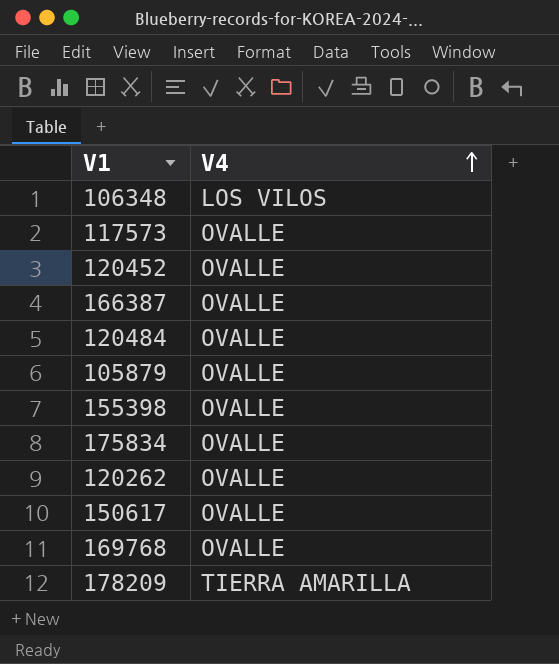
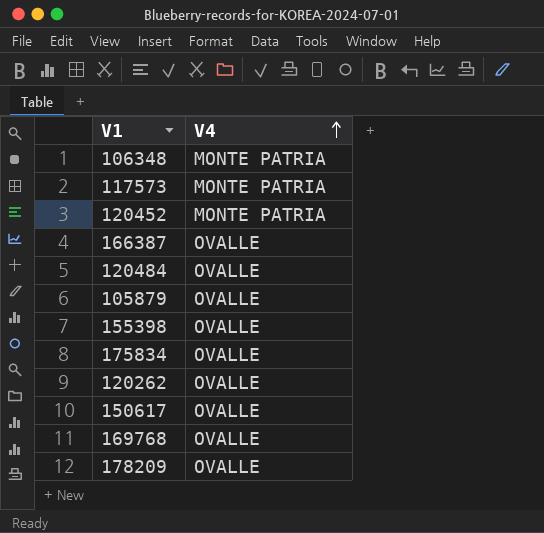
106348 | V4: LOS VILOS -> MONTE PATRIA
117573 | V4: OVALLE -> MONTE PATRIA
120452 | V4: OVALLE -> MONTE PATRIA
178209 | V4: TIERRA AMARILLA -> OVALLE

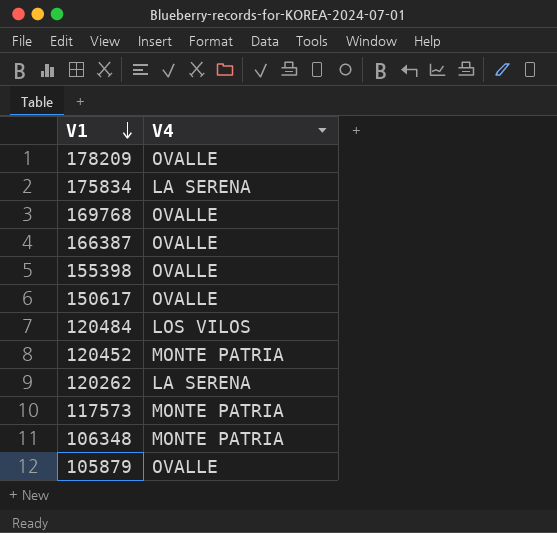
row order: V4 ascending -> V1 descending
175834 | V4: OVALLE -> LA SERENA
120484 | V4: OVALLE -> LOS VILOS
120262 | V4: OVALLE -> LA SERENA

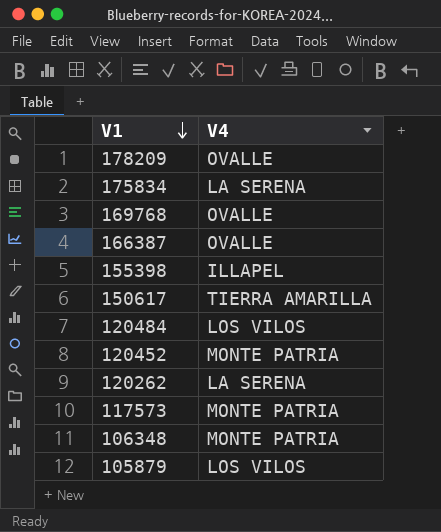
155398 | V4: OVALLE -> ILLAPEL
150617 | V4: OVALLE -> TIERRA AMARILLA
105879 | V4: OVALLE -> LOS VILOS

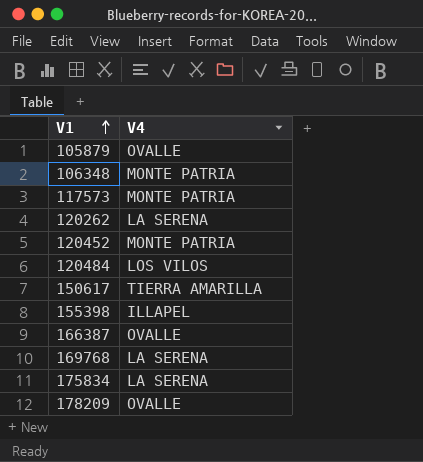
row order: V1 descending -> V1 ascending
105879 | V4: LOS VILOS -> OVALLE
169768 | V4: OVALLE -> LA SERENA

